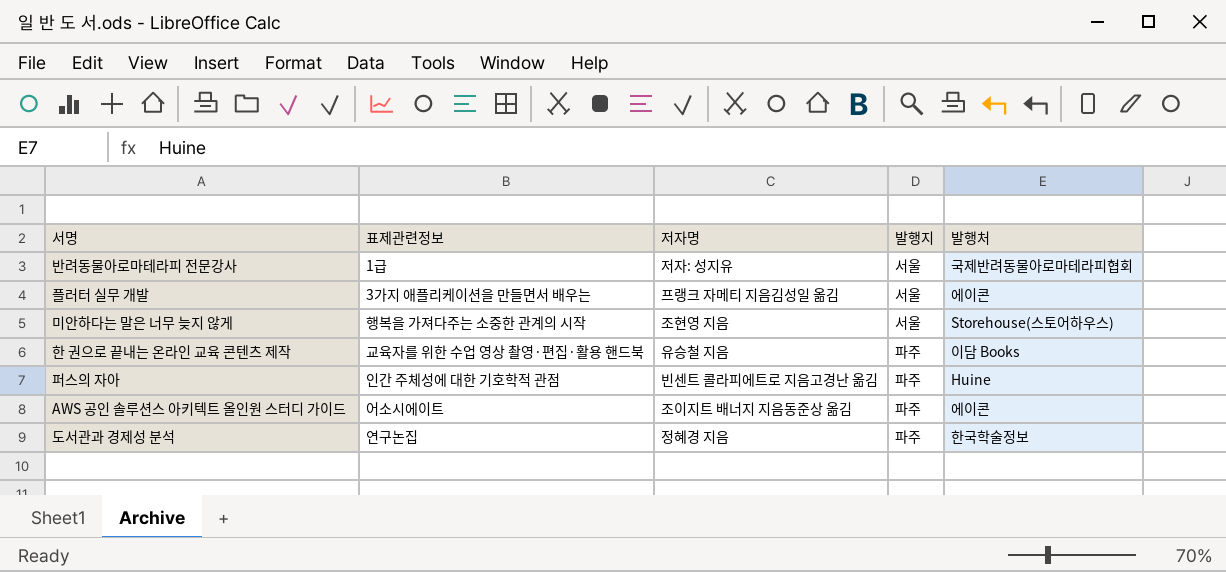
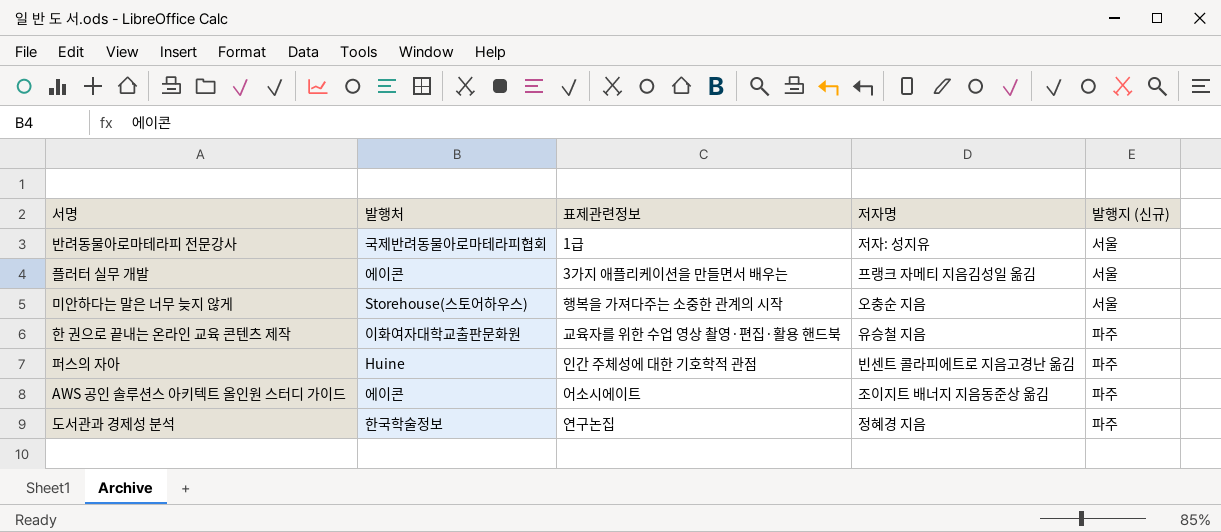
column 발행처 | position: 5 -> 2
column name: 발행지 -> 발행지 (신규)
미안하다는 말은 너무 늦지 않게 | 저자명: 조현영 지음 -> 오충순 지음
한 권으로 끝내는 온라인 교육 콘텐츠 제작 | 발행처: 이담 Books -> 이화여자대학교출판문화원

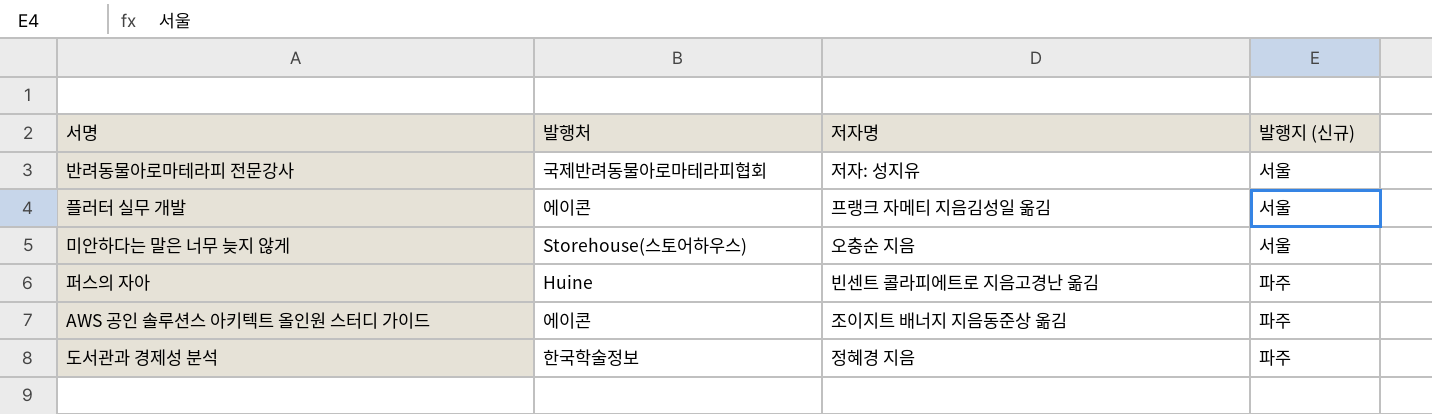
column 표제관련정보 | position: 3 -> none
row 한 권으로 끝내는 온라인 교육 콘텐츠 제작: 이화여자대학교출판문화원 | 교육자를 위한 수업 영상 촬영·편집·활용 핸드북 | 유승철 지음 | 파주 -> none

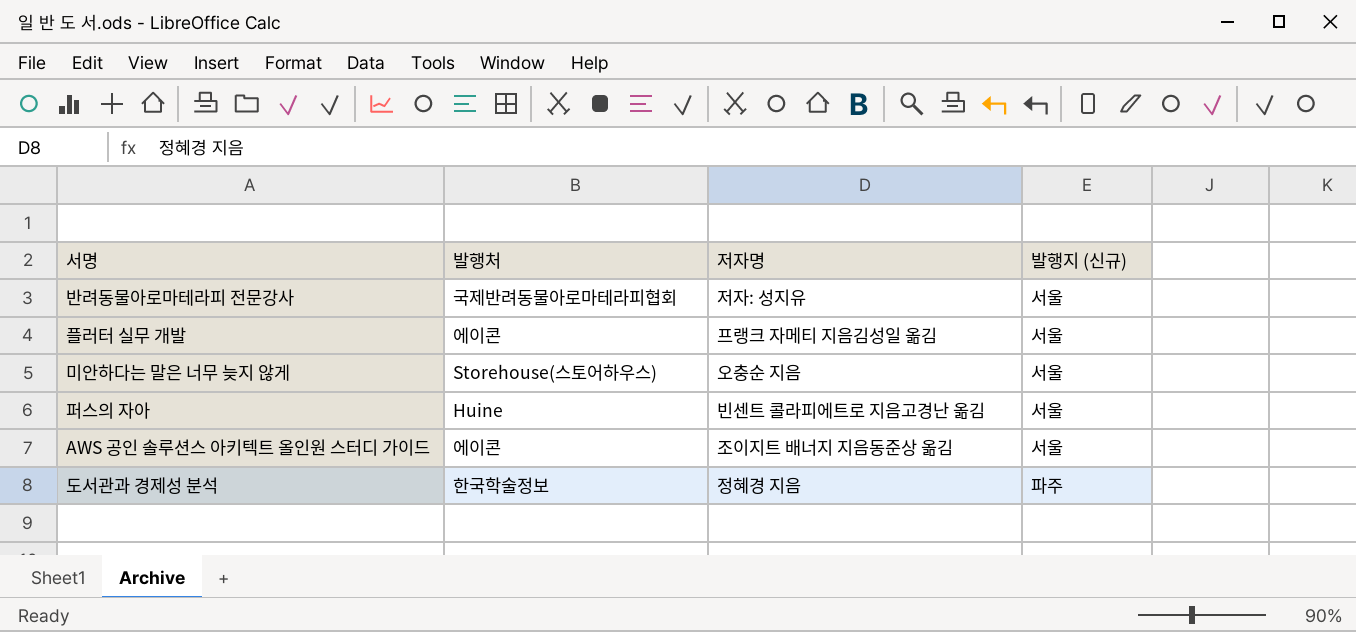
퍼스의 자아 | 발행지 (신규): 파주 -> 서울
AWS 공인 솔루션스 아키텍트 올인원 스터디 가이드 | 발행지 (신규): 파주 -> 서울

